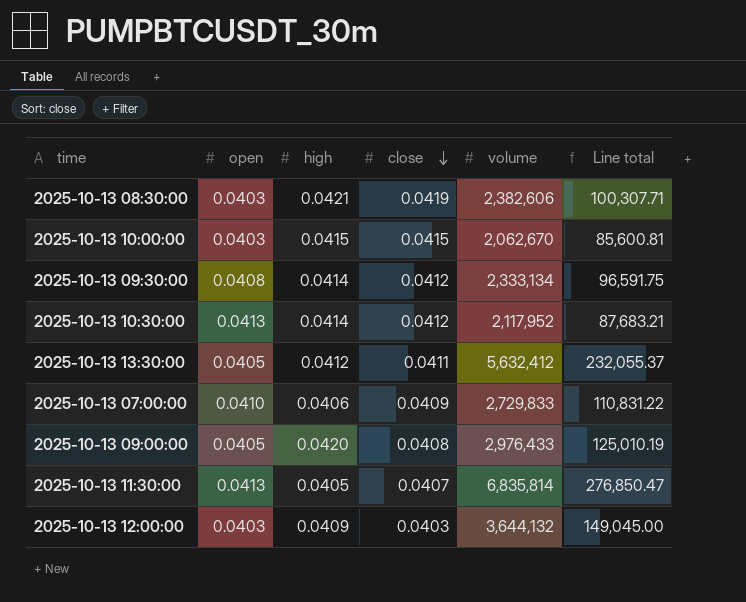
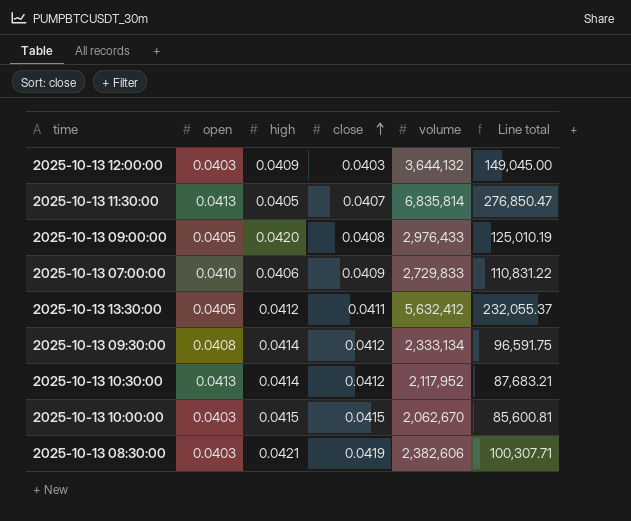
row order: close descending -> close ascending

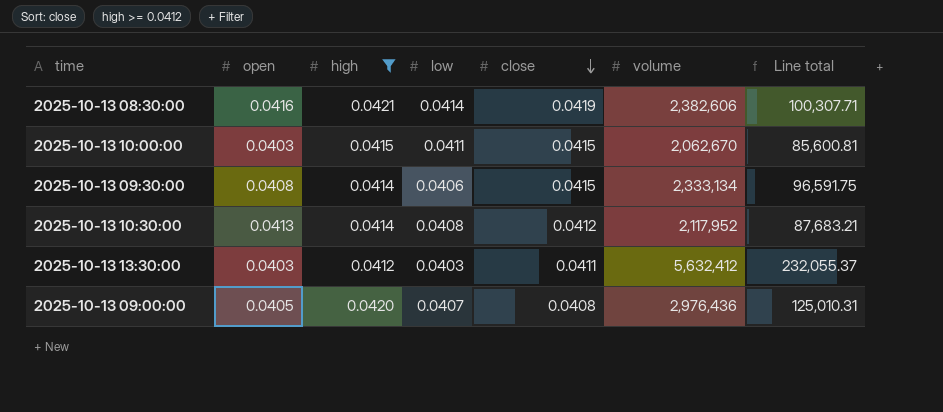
filter: none -> high >= 0.0412
row order: close ascending -> close descending
column low | position: none -> 4
2025-10-13 08:30:00 | open: 0.0403 -> 0.0416
2025-10-13 09:30:00 | close: 0.0412 -> 0.0415
2025-10-13 13:30:00 | open: 0.0405 -> 0.0403
2025-10-13 09:00:00 | volume: 2,976,433 -> 2,976,436
2025-10-13 09:00:00 | Line total: 125,010.19 -> 125,010.31

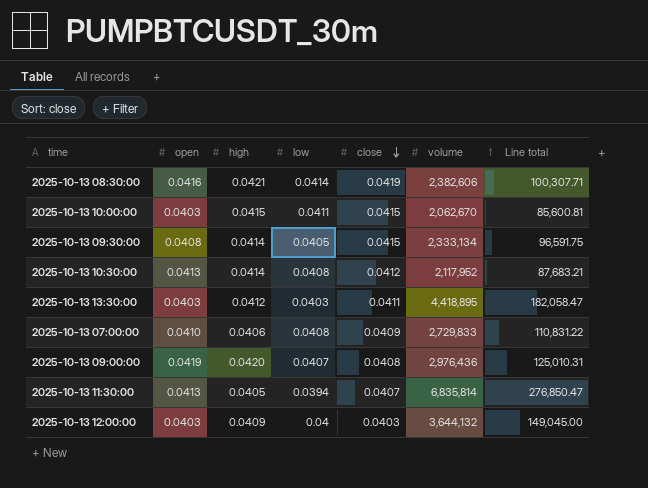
filter: high >= 0.0412 -> none
2025-10-13 09:30:00 | low: 0.0406 -> 0.0405
2025-10-13 13:30:00 | volume: 5,632,412 -> 4,418,895
2025-10-13 13:30:00 | Line total: 232,055.37 -> 182,058.47
2025-10-13 09:00:00 | open: 0.0405 -> 0.0419

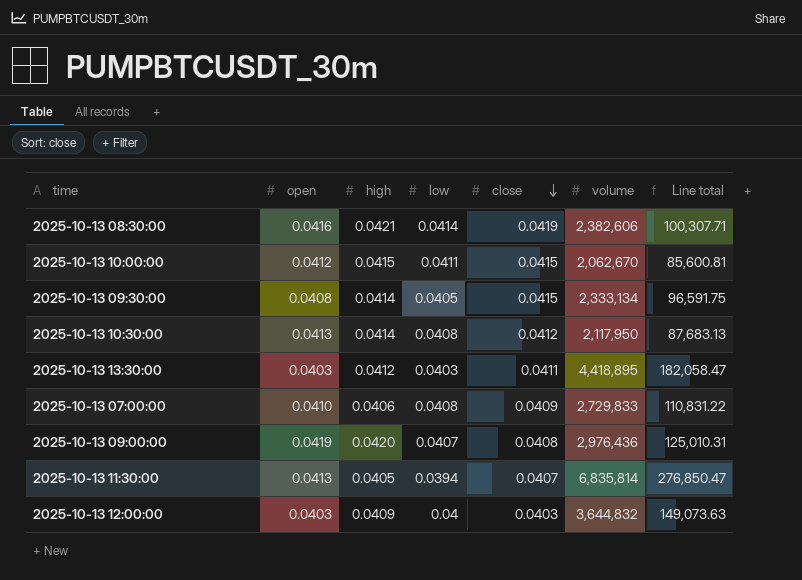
2025-10-13 10:00:00 | open: 0.0403 -> 0.0412
2025-10-13 10:30:00 | volume: 2,117,952 -> 2,117,950
2025-10-13 10:30:00 | Line total: 87,683.21 -> 87,683.13
2025-10-13 12:00:00 | volume: 3,644,132 -> 3,644,832
2025-10-13 12:00:00 | Line total: 149,045.00 -> 149,073.63

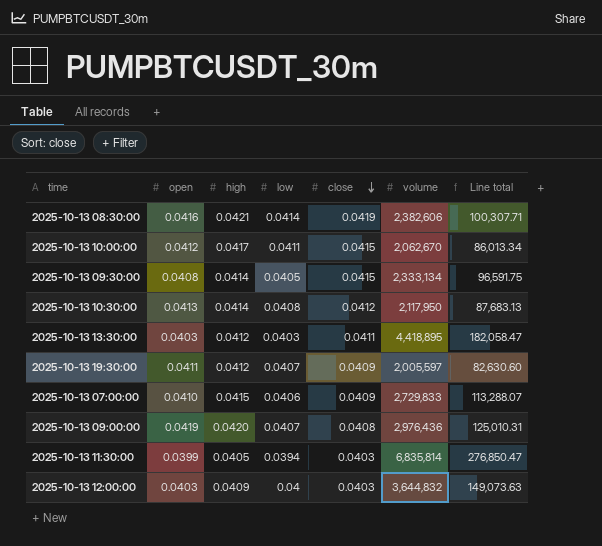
2025-10-13 10:00:00 | high: 0.0415 -> 0.0417
2025-10-13 10:00:00 | Line total: 85,600.81 -> 86,013.34
row 2025-10-13 19:30:00: none -> 0.0411 | 0.0412 | 0.0407 | 0.0409 | 2,005,597 | 82,630.60
2025-10-13 07:00:00 | high: 0.0406 -> 0.0415
2025-10-13 07:00:00 | low: 0.0408 -> 0.0406
2025-10-13 07:00:00 | Line total: 110,831.22 -> 113,288.07
2025-10-13 11:30:00 | open: 0.0413 -> 0.0399
2025-10-13 11:30:00 | close: 0.0407 -> 0.0403

